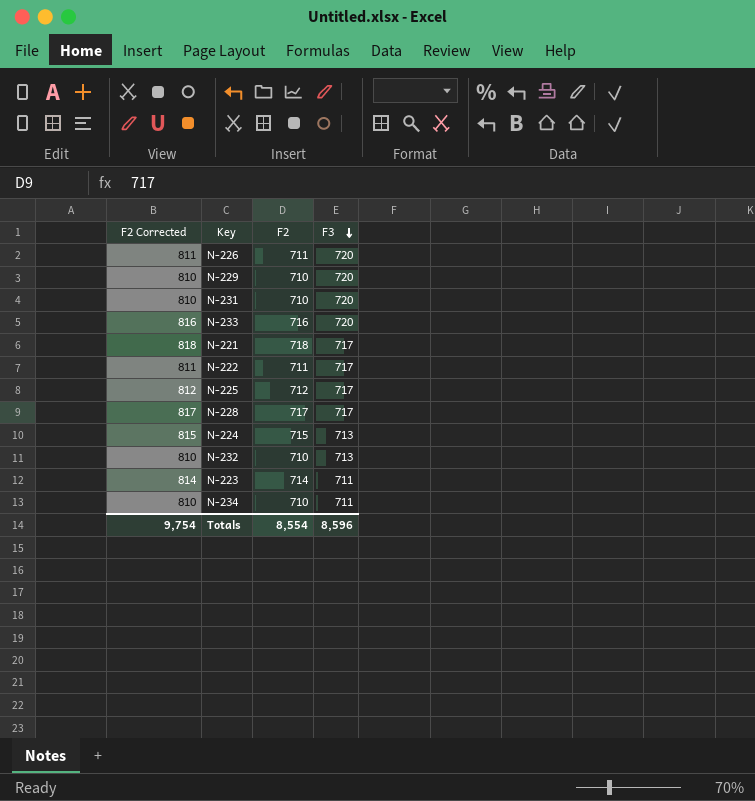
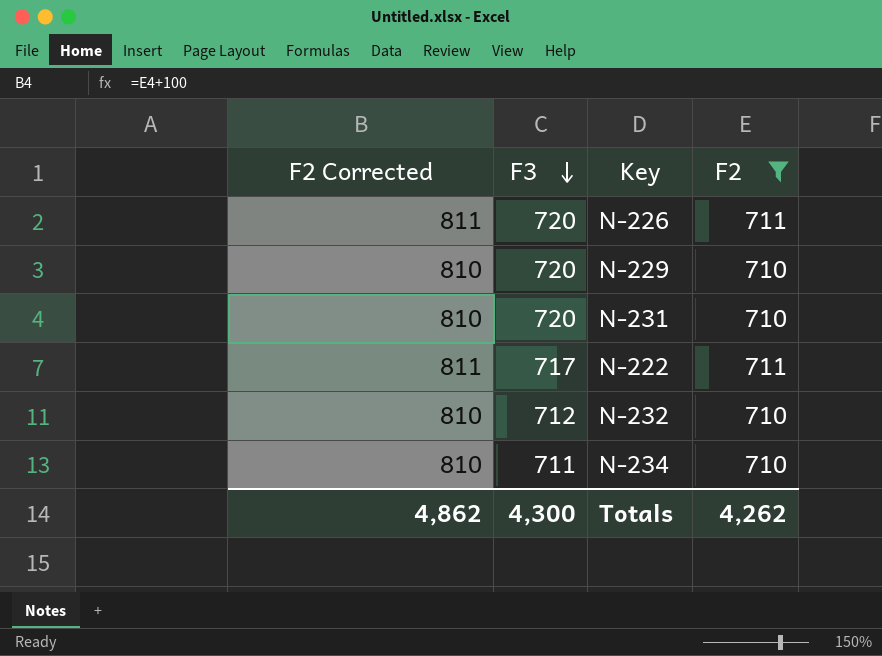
filter: none -> F2 <= 711
column F3 | position: 4 -> 2
N-232 | F3: 713 -> 712
Totals | F2 Corrected: 9,754 -> 4,862
Totals | F3: 8,596 -> 4,300
Totals | F2: 8,554 -> 4,262

